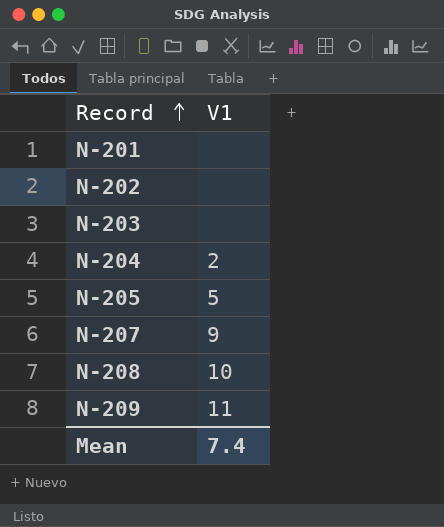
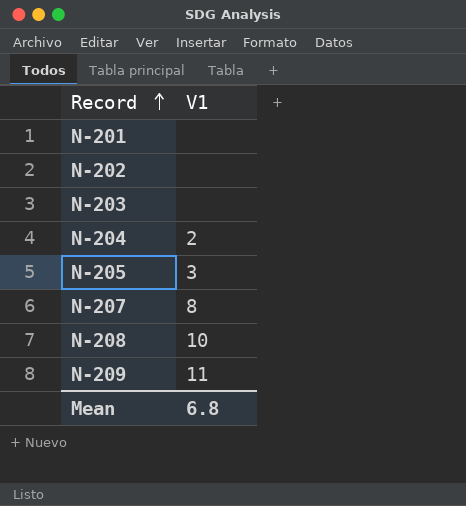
N-205 | V1: 5 -> 3
N-207 | V1: 9 -> 8
Mean | V1: 7.4 -> 6.8

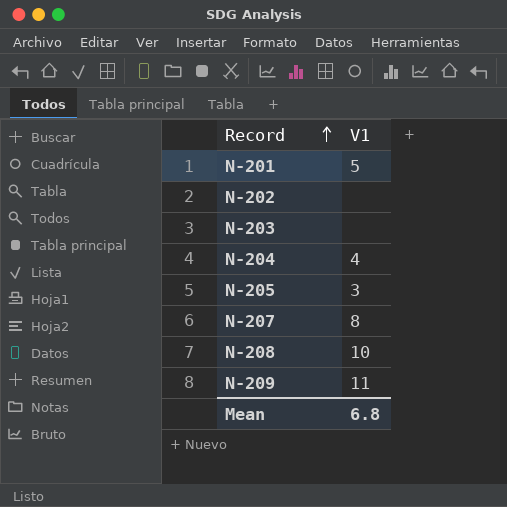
N-201 | V1: none -> 5
N-204 | V1: 2 -> 4

